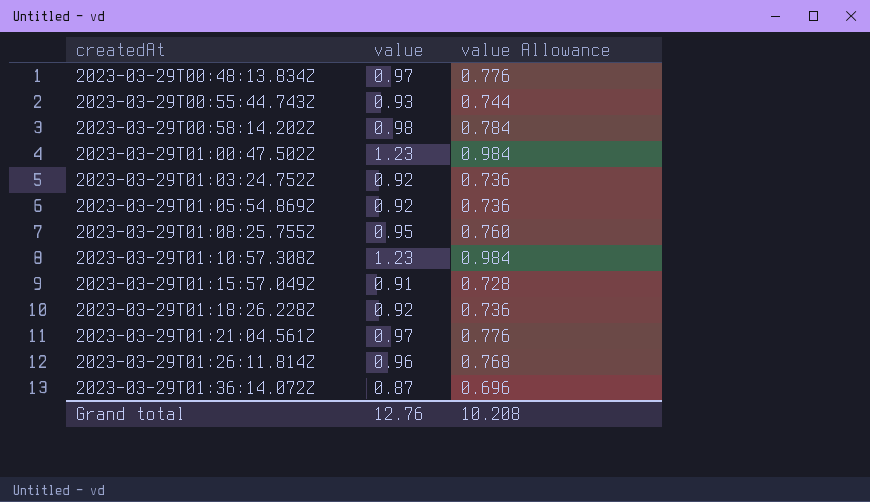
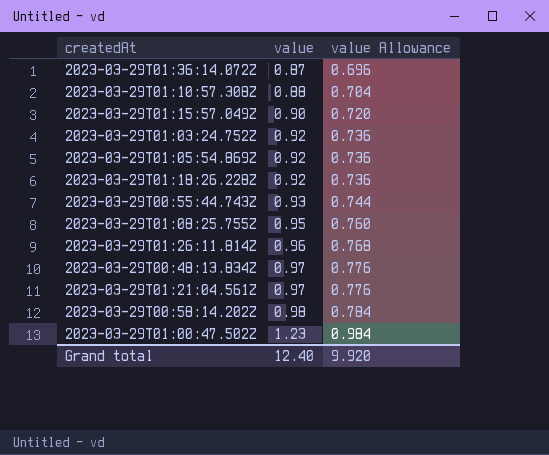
row order: createdAt ascending -> value ascending
2023-03-29T01:10:57.308Z | value: 1.23 -> 0.88
2023-03-29T01:10:57.308Z | value Allowance: 0.984 -> 0.704
2023-03-29T01:15:57.049Z | value: 0.91 -> 0.90
2023-03-29T01:15:57.049Z | value Allowance: 0.728 -> 0.720
Grand total | value: 12.76 -> 12.40
Grand total | value Allowance: 10.208 -> 9.920

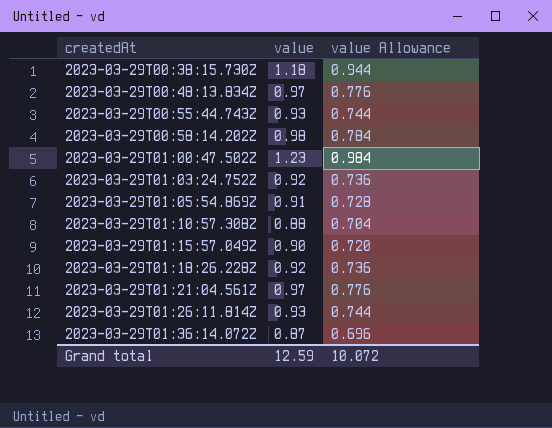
row order: value ascending -> createdAt ascending
row 2023-03-29T01:08:25.755Z: 0.95 | 0.760 -> none
row 2023-03-29T00:38:15.730Z: none -> 1.18 | 0.944
2023-03-29T01:05:54.869Z | value: 0.92 -> 0.91
2023-03-29T01:05:54.869Z | value Allowance: 0.736 -> 0.728
2023-03-29T01:26:11.814Z | value: 0.96 -> 0.93
2023-03-29T01:26:11.814Z | value Allowance: 0.768 -> 0.744
Grand total | value: 12.40 -> 12.59
Grand total | value Allowance: 9.920 -> 10.072

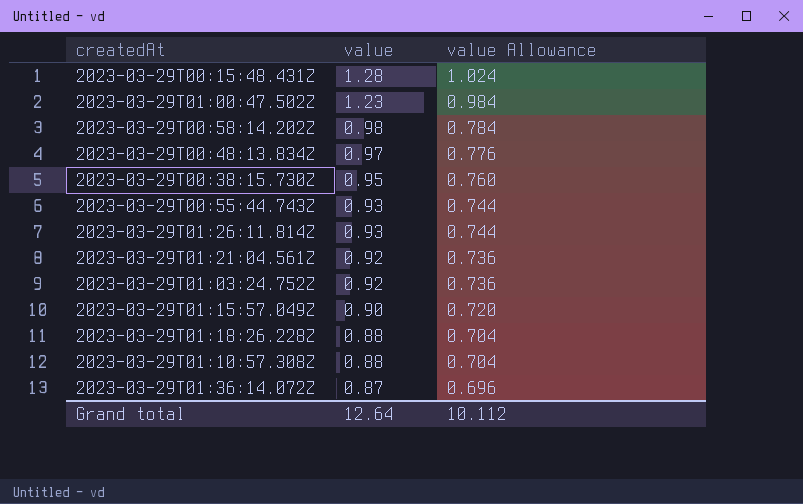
row order: createdAt ascending -> value descending
row 2023-03-29T01:05:54.869Z: 0.91 | 0.728 -> none
row 2023-03-29T00:15:48.431Z: none -> 1.28 | 1.024
2023-03-29T00:38:15.730Z | value: 1.18 -> 0.95
2023-03-29T00:38:15.730Z | value Allowance: 0.944 -> 0.760
2023-03-29T01:21:04.561Z | value: 0.97 -> 0.92
2023-03-29T01:21:04.561Z | value Allowance: 0.776 -> 0.736
2023-03-29T01:18:26.228Z | value: 0.92 -> 0.88
2023-03-29T01:18:26.228Z | value Allowance: 0.736 -> 0.704
Grand total | value: 12.59 -> 12.64
Grand total | value Allowance: 10.072 -> 10.112

